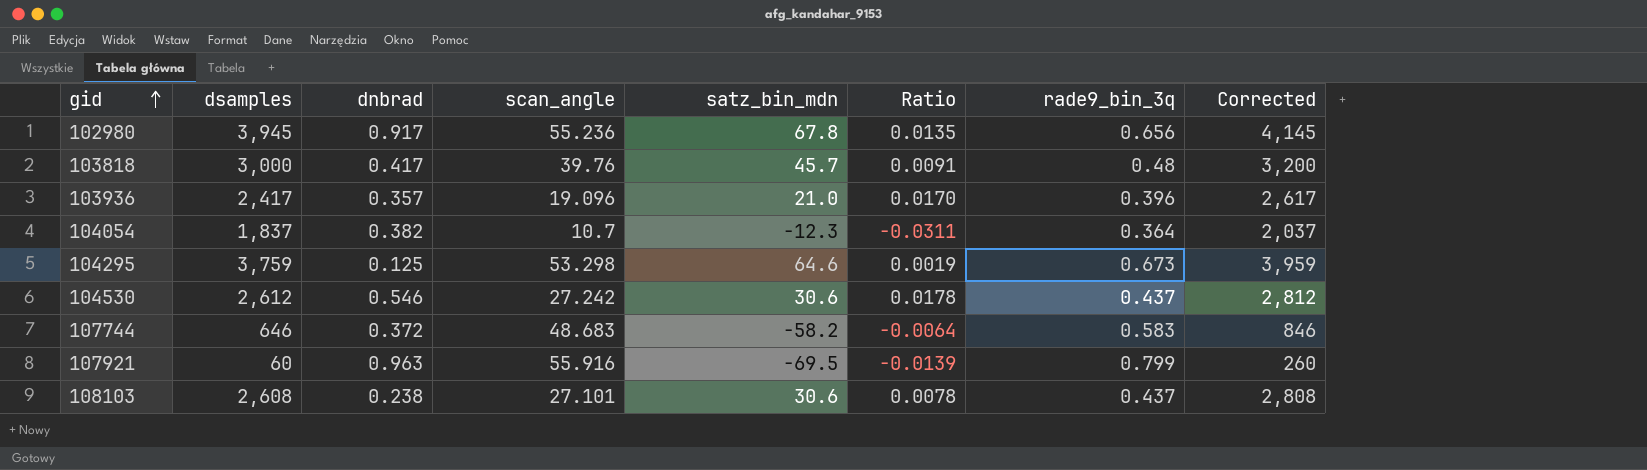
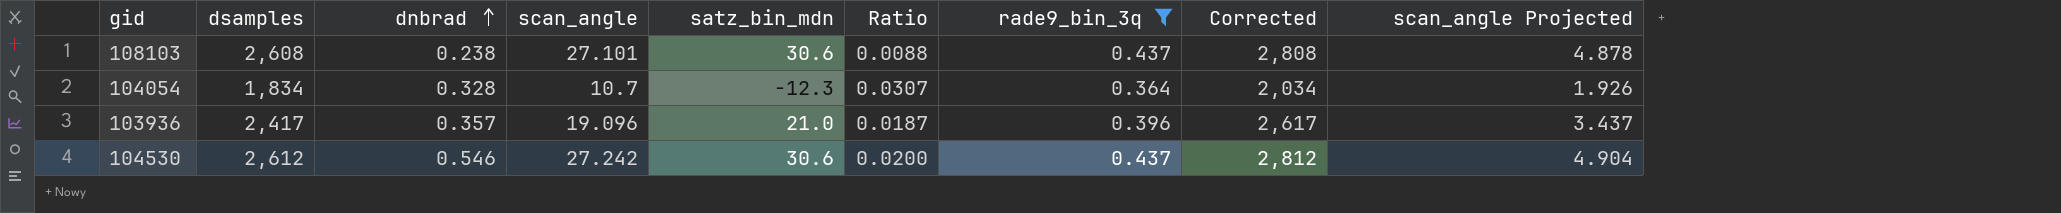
filter: none -> rade9_bin_3q <= 0.437
row order: gid ascending -> dnbrad ascending
column Ratio | formula: [dnbrad] / [satz_bin_mdn] -> [dnbrad] / [scan_angle]
column scan_angle Projected | formula: none -> [scan_angle] * 0.18
104054 | dsamples: 1,837 -> 1,834
104054 | dnbrad: 0.382 -> 0.328
104054 | Corrected: 2,037 -> 2,034

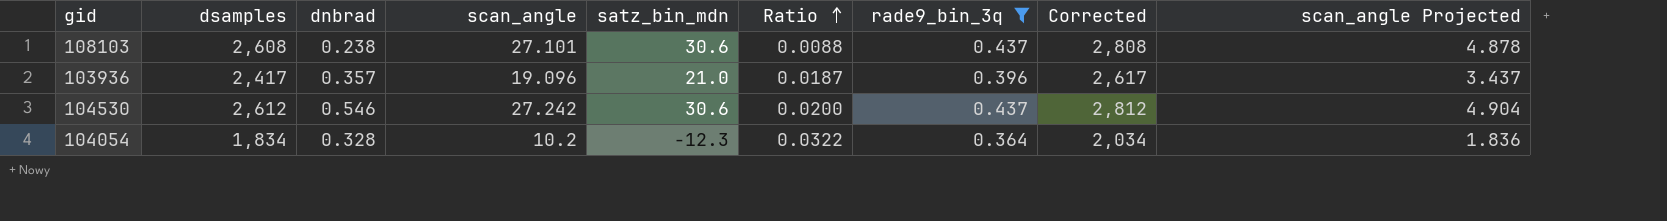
row order: dnbrad ascending -> Ratio ascending
104054 | scan_angle: 10.7 -> 10.2
104054 | Ratio: 0.0307 -> 0.0322
104054 | scan_angle Projected: 1.926 -> 1.836

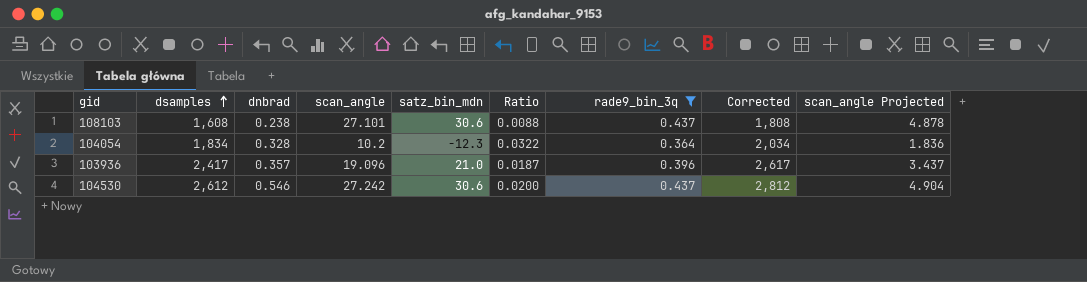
row order: Ratio ascending -> dsamples ascending
108103 | dsamples: 2,608 -> 1,608
108103 | Corrected: 2,808 -> 1,808

